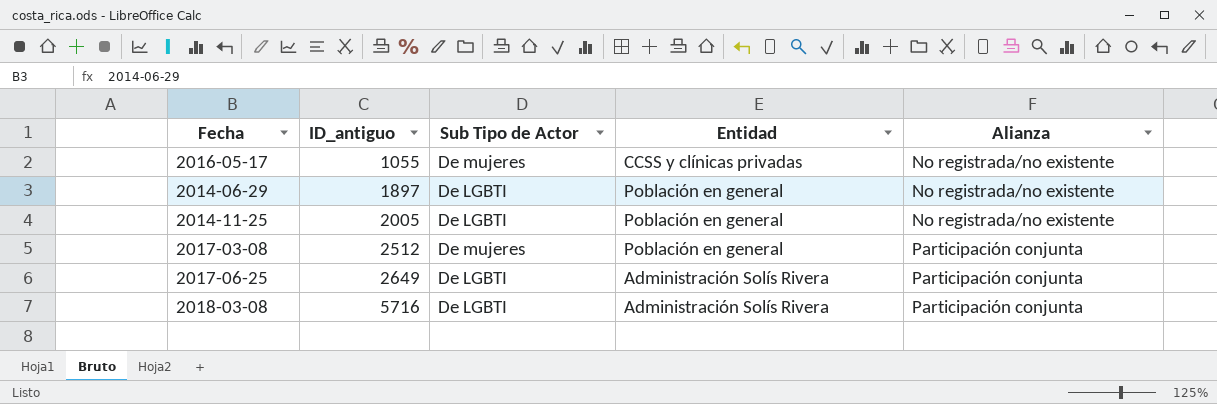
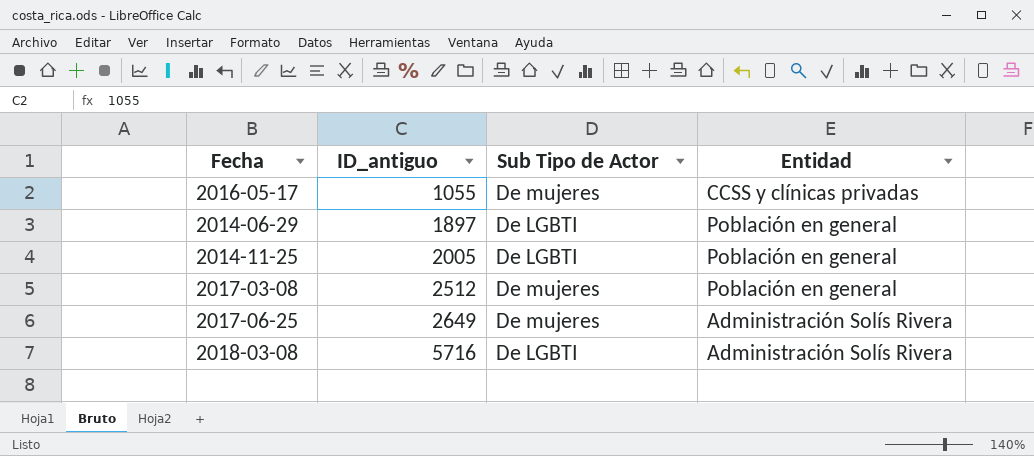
column Alianza | position: 5 -> none
2017-06-25 | Sub Tipo de Actor: De LGBTI -> De mujeres

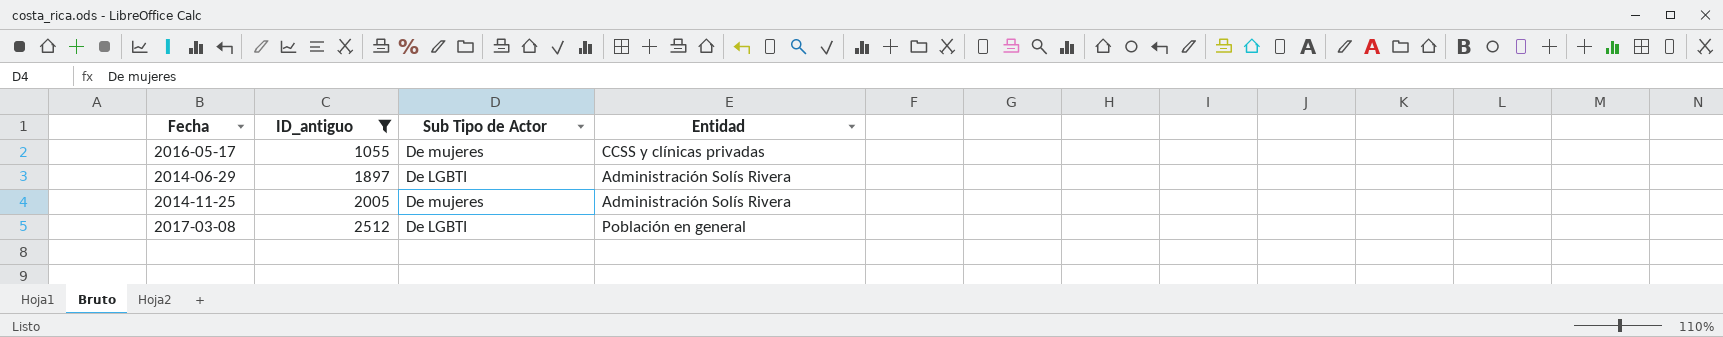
filter: none -> ID_antiguo <= 2512
2014-06-29 | Entidad: Población en general -> Administración Solís Rivera
2014-11-25 | Sub Tipo de Actor: De LGBTI -> De mujeres
2014-11-25 | Entidad: Población en general -> Administración Solís Rivera
2017-03-08 | Sub Tipo de Actor: De mujeres -> De LGBTI

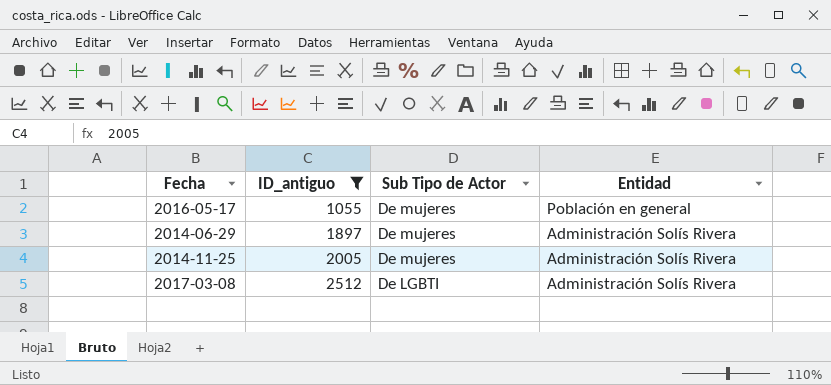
2016-05-17 | Entidad: CCSS y clínicas privadas -> Población en general
2014-06-29 | Sub Tipo de Actor: De LGBTI -> De mujeres
2017-03-08 | Entidad: Población en general -> Administración Solís Rivera

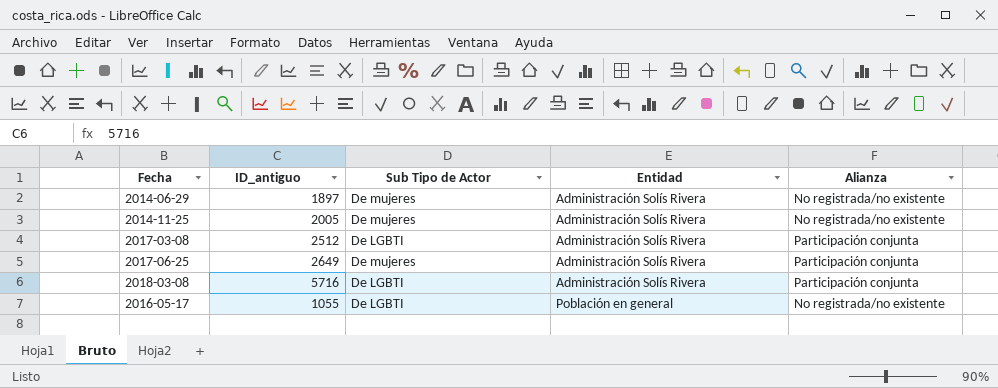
filter: ID_antiguo <= 2512 -> none
row order: ID_antiguo ascending -> Entidad ascending
column Alianza | position: none -> 5
2016-05-17 | Sub Tipo de Actor: De mujeres -> De LGBTI

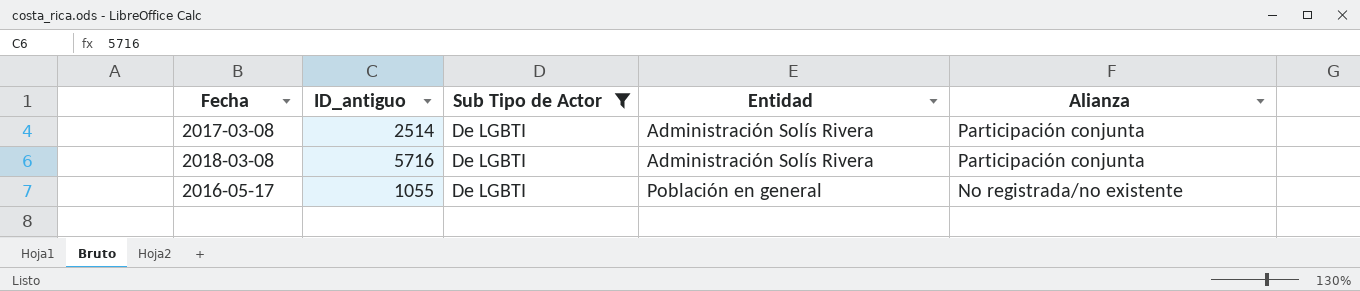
filter: none -> Sub Tipo de Actor = De LGBTI
2017-03-08 | ID_antiguo: 2512 -> 2514

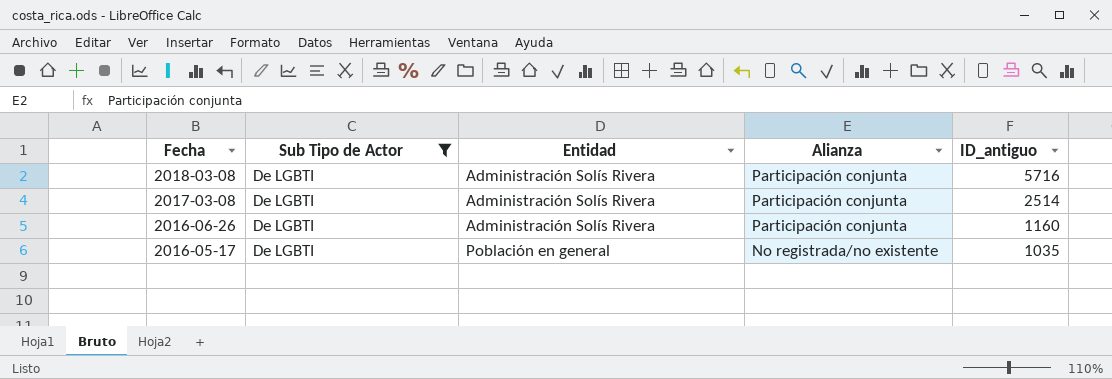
row order: Entidad ascending -> Fecha descending
column ID_antiguo | position: 2 -> 5
row 2016-06-26: none -> De LGBTI | Administración Solís Rivera | Participación conjunta | 1160
2016-05-17 | ID_antiguo: 1055 -> 1035

